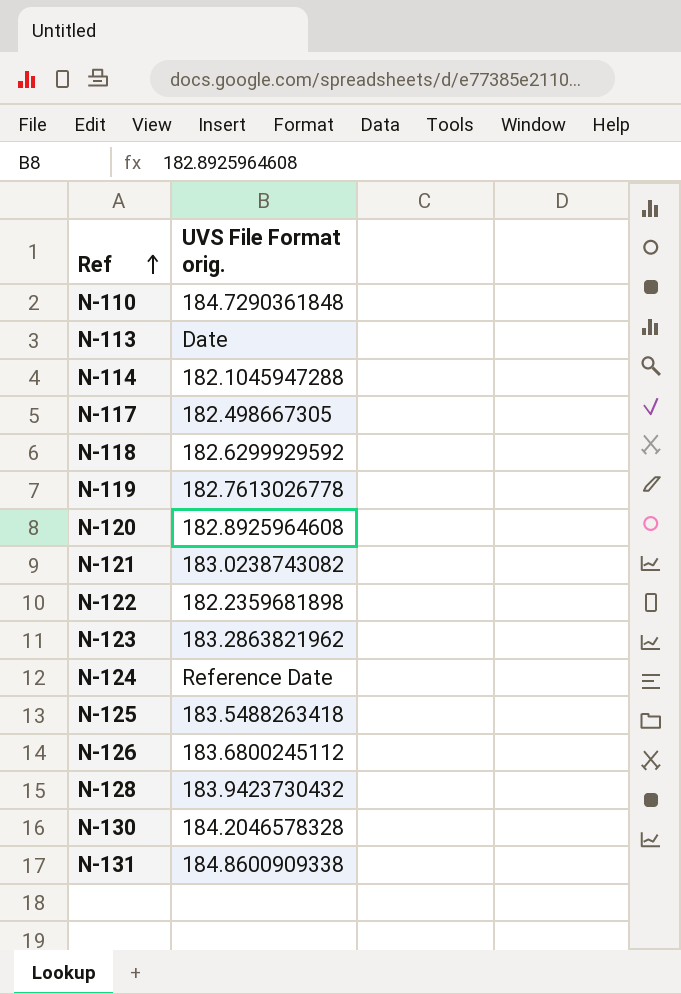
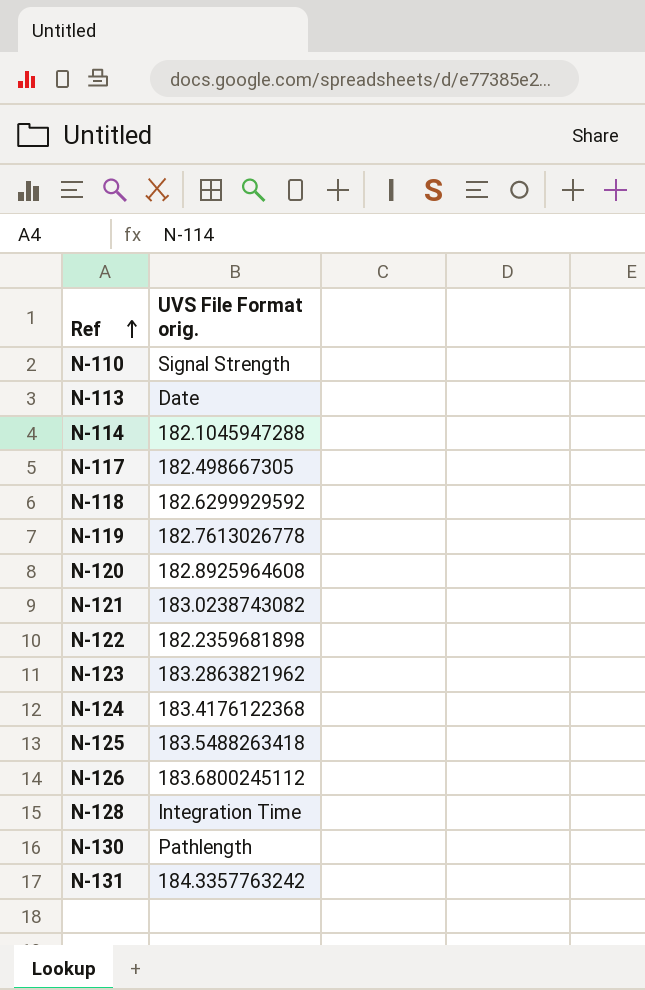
N-110 | UVS File Format orig.: 184.7290361848 -> Signal Strength
N-124 | UVS File Format orig.: Reference Date -> 183.4176122368
N-128 | UVS File Format orig.: 183.9423730432 -> Integration Time
N-130 | UVS File Format orig.: 184.2046578328 -> Pathlength
N-131 | UVS File Format orig.: 184.8600909338 -> 184.3357763242

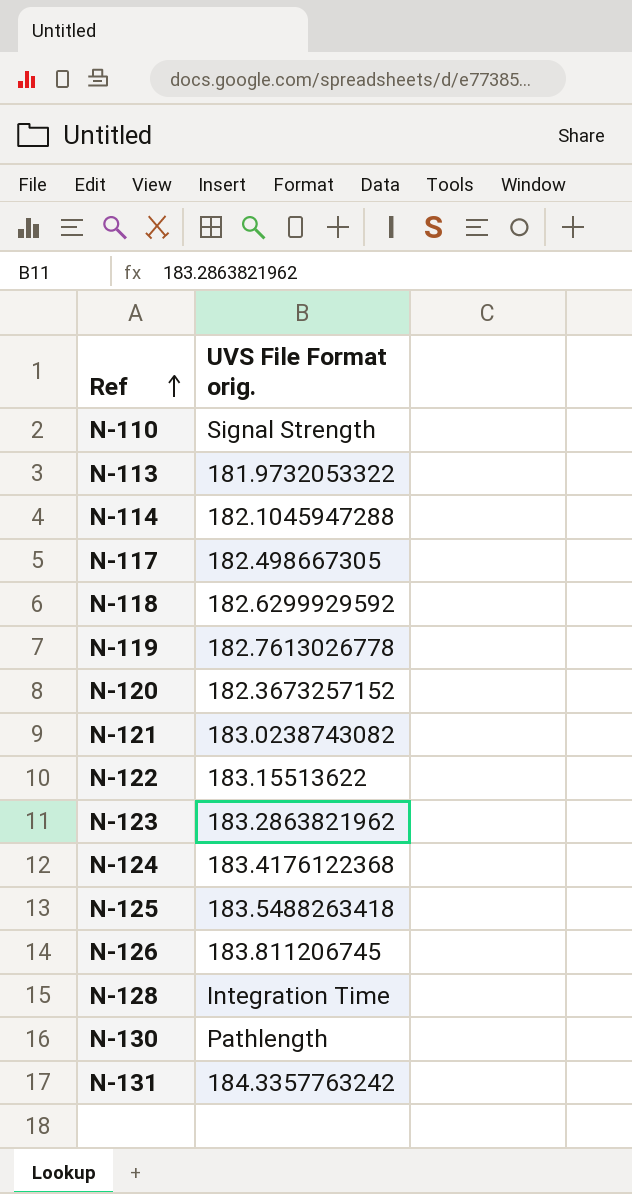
N-113 | UVS File Format orig.: Date -> 181.9732053322
N-120 | UVS File Format orig.: 182.8925964608 -> 182.3673257152
N-122 | UVS File Format orig.: 182.2359681898 -> 183.15513622
N-126 | UVS File Format orig.: 183.6800245112 -> 183.811206745

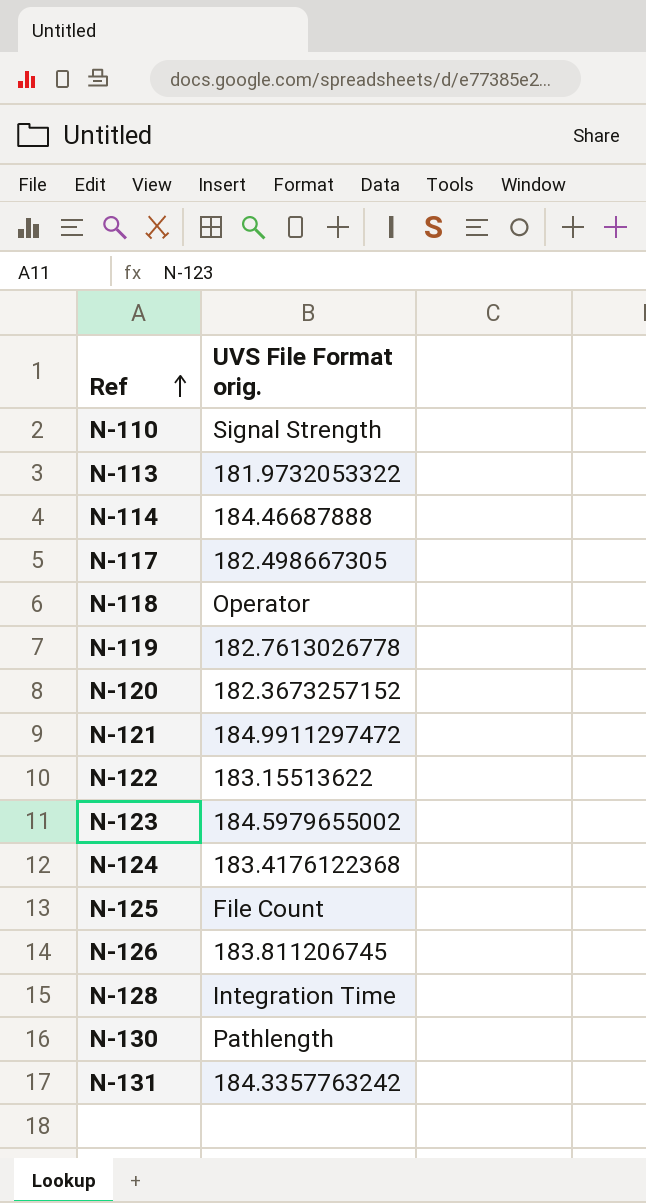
N-114 | UVS File Format orig.: 182.1045947288 -> 184.46687888
N-118 | UVS File Format orig.: 182.6299929592 -> Operator
N-121 | UVS File Format orig.: 183.0238743082 -> 184.9911297472
N-123 | UVS File Format orig.: 183.2863821962 -> 184.5979655002
N-125 | UVS File Format orig.: 183.5488263418 -> File Count

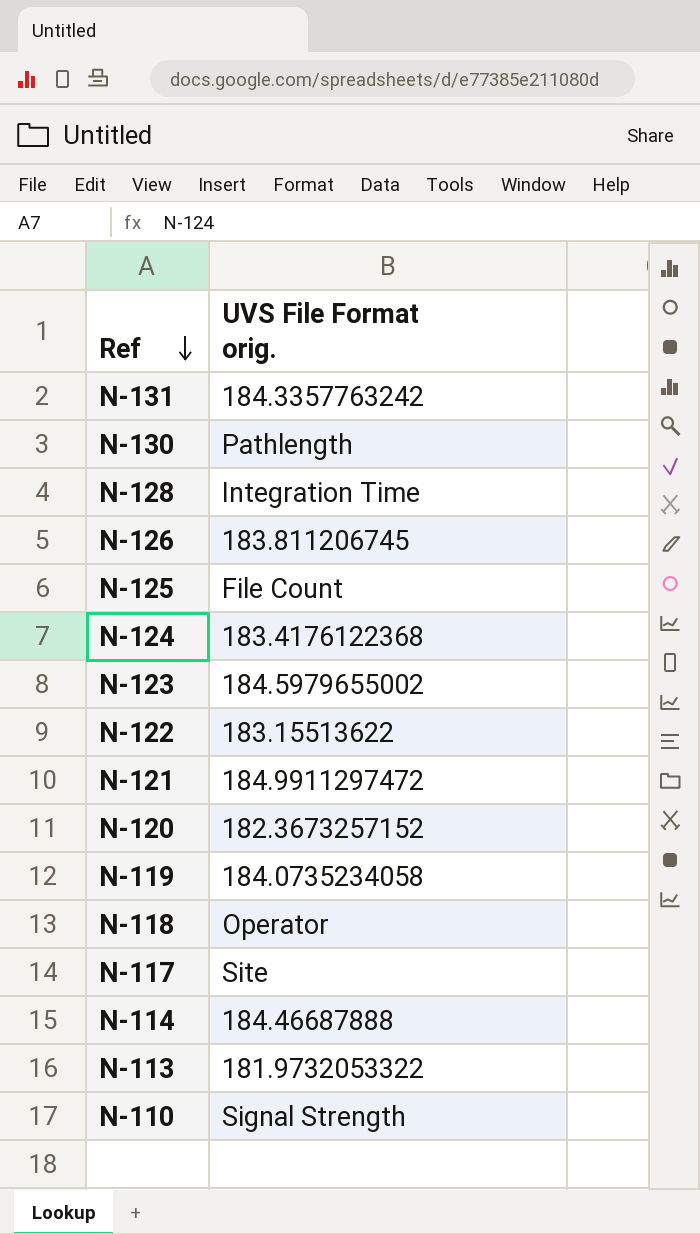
row order: Ref ascending -> Ref descending
N-119 | UVS File Format orig.: 182.7613026778 -> 184.0735234058
N-117 | UVS File Format orig.: 182.498667305 -> Site

